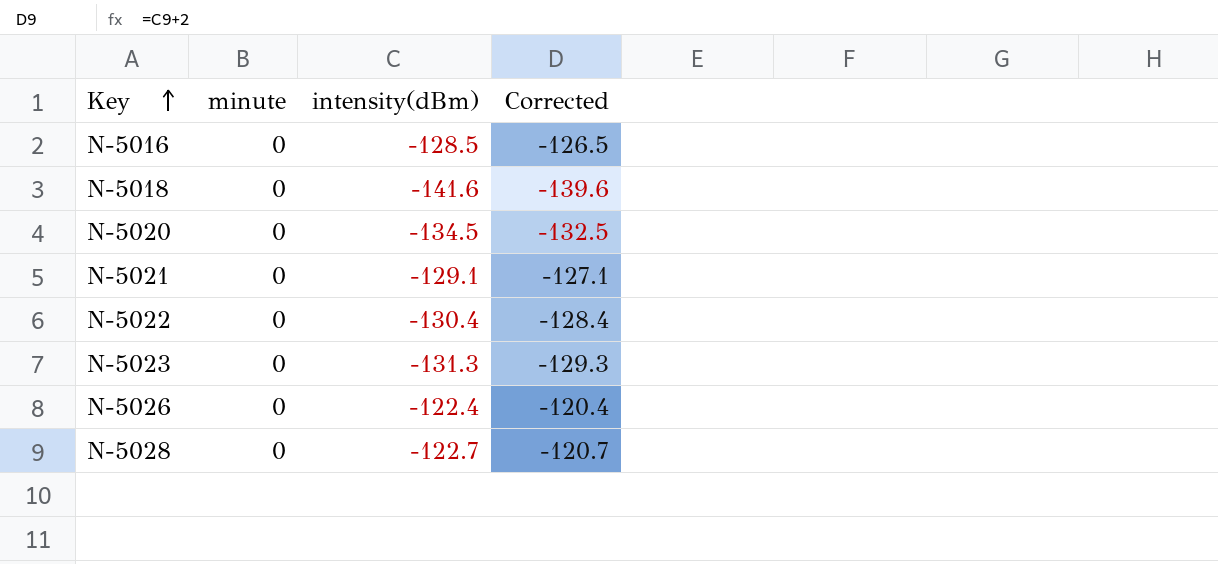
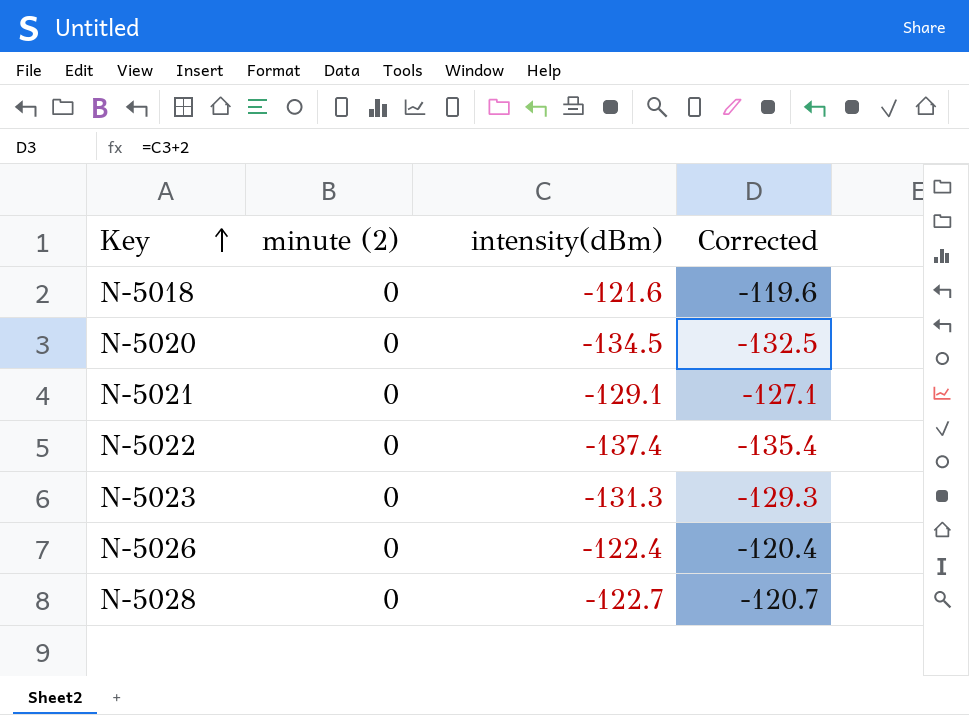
column name: minute -> minute (2)
row N-5016: 0 | -128.5 | -126.5 -> none
N-5018 | intensity(dBm): -141.6 -> -121.6
N-5018 | Corrected: -139.6 -> -119.6
N-5022 | intensity(dBm): -130.4 -> -137.4
N-5022 | Corrected: -128.4 -> -135.4

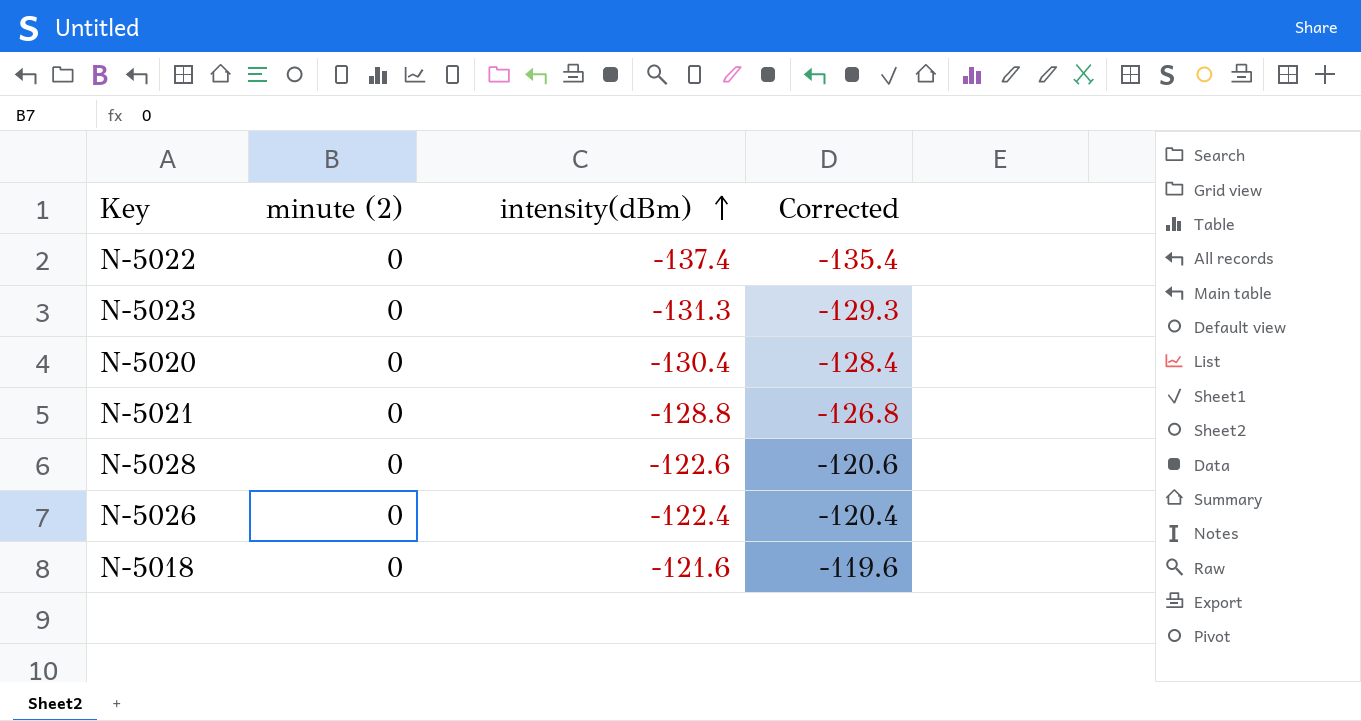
row order: Key ascending -> intensity(dBm) ascending
N-5020 | intensity(dBm): -134.5 -> -130.4
N-5020 | Corrected: -132.5 -> -128.4
N-5021 | intensity(dBm): -129.1 -> -128.8
N-5021 | Corrected: -127.1 -> -126.8
N-5028 | intensity(dBm): -122.7 -> -122.6
N-5028 | Corrected: -120.7 -> -120.6

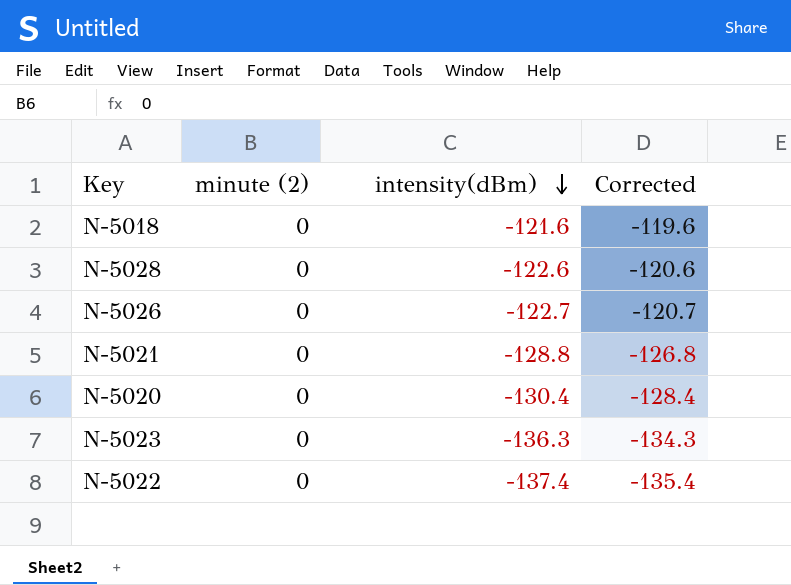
row order: intensity(dBm) ascending -> intensity(dBm) descending
N-5026 | intensity(dBm): -122.4 -> -122.7
N-5026 | Corrected: -120.4 -> -120.7
N-5023 | intensity(dBm): -131.3 -> -136.3
N-5023 | Corrected: -129.3 -> -134.3

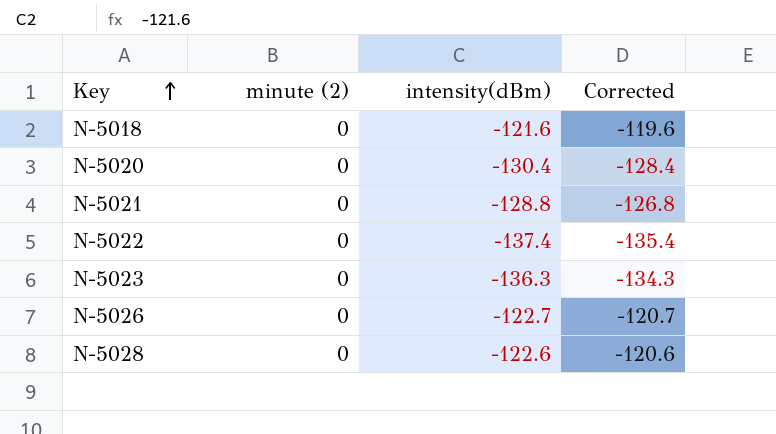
row order: intensity(dBm) descending -> Key ascending

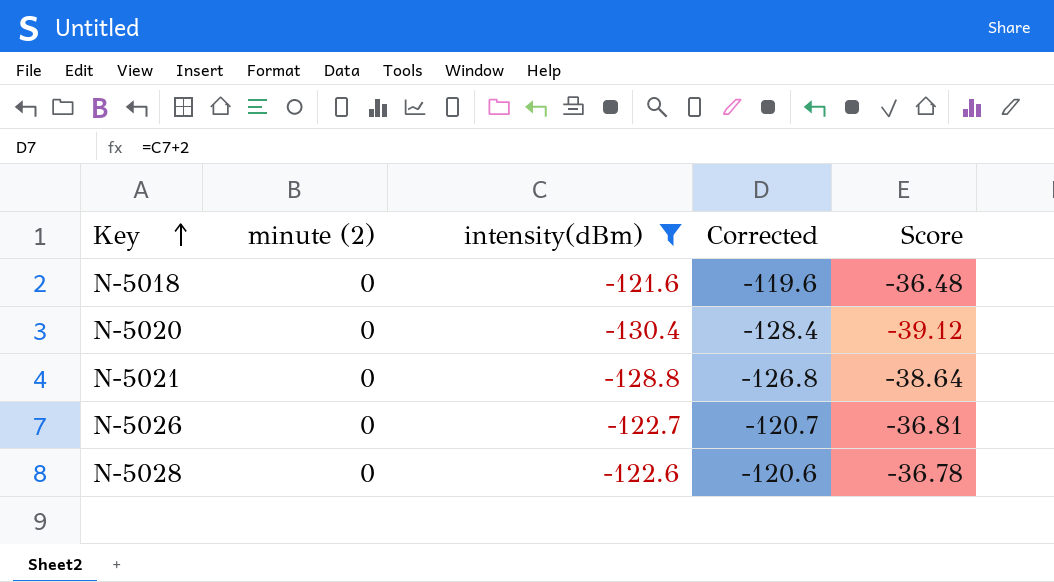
filter: none -> intensity(dBm) >= -130.4
column Score | formula: none -> [intensity(dBm)] * 0.3

